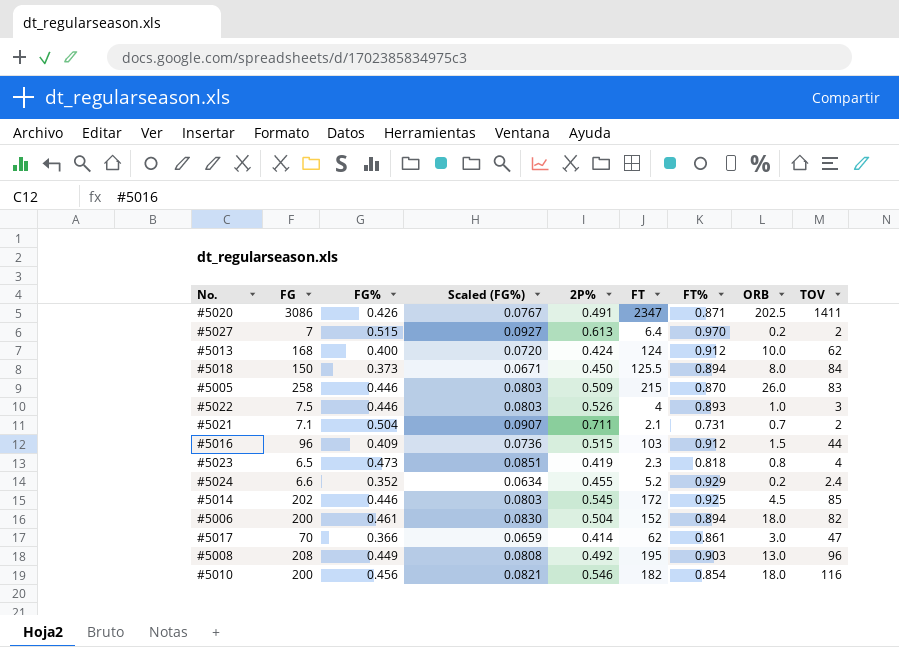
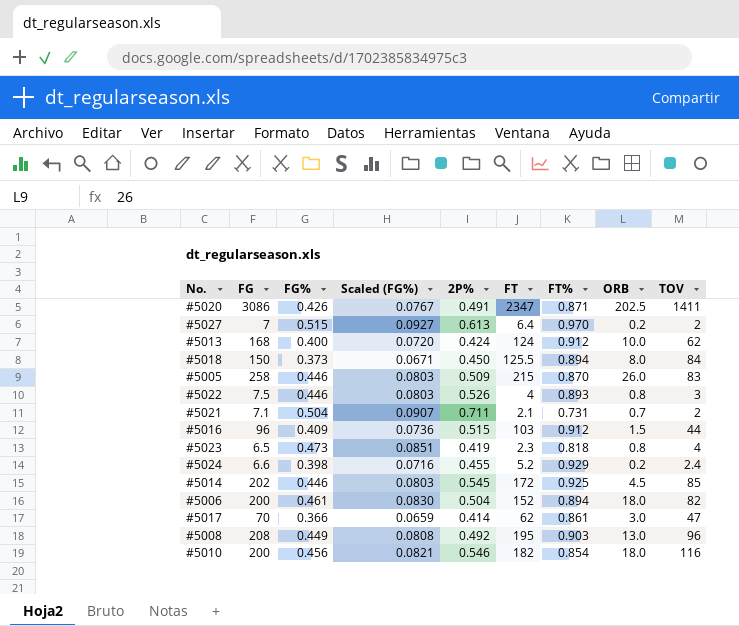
#5022 | ORB: 1.0 -> 0.8
#5024 | FG%: 0.352 -> 0.398
#5024 | Scaled (FG%): 0.0634 -> 0.0716

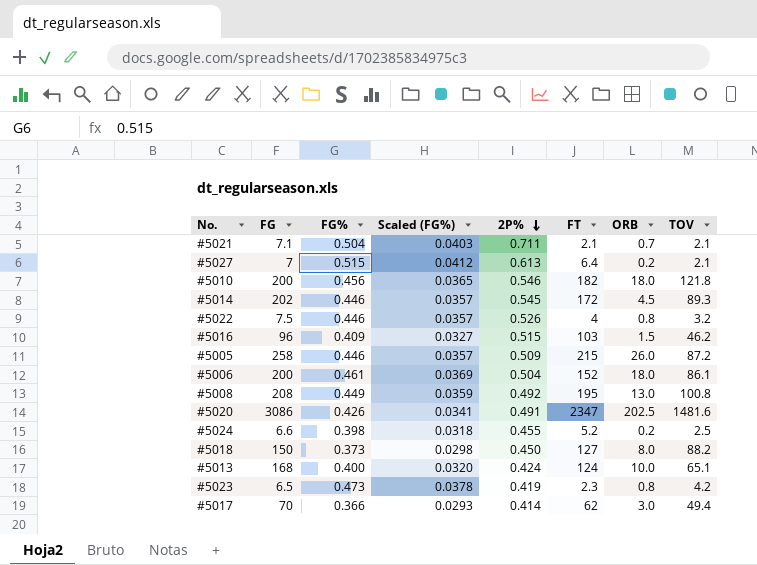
row order: none -> 2P% descending
column FT% | position: 7 -> none
column Scaled (FG%) | formula: [FG%] * 0.18 -> [FG%] * 0.08
#5021 | TOV: 2 -> 2.1
#5027 | TOV: 2 -> 2.1
#5010 | TOV: 116 -> 121.8
#5014 | TOV: 85 -> 89.3
#5022 | TOV: 3 -> 3.2
#5016 | TOV: 44 -> 46.2
#5005 | TOV: 83 -> 87.2
#5006 | TOV: 82 -> 86.1
#5008 | TOV: 96 -> 100.8
#5020 | TOV: 1411 -> 1481.6
#5024 | TOV: 2.4 -> 2.5
#5018 | FT: 125.5 -> 127
#5018 | TOV: 84 -> 88.2
#5013 | TOV: 62 -> 65.1
#5023 | TOV: 4 -> 4.2
#5017 | TOV: 47 -> 49.4

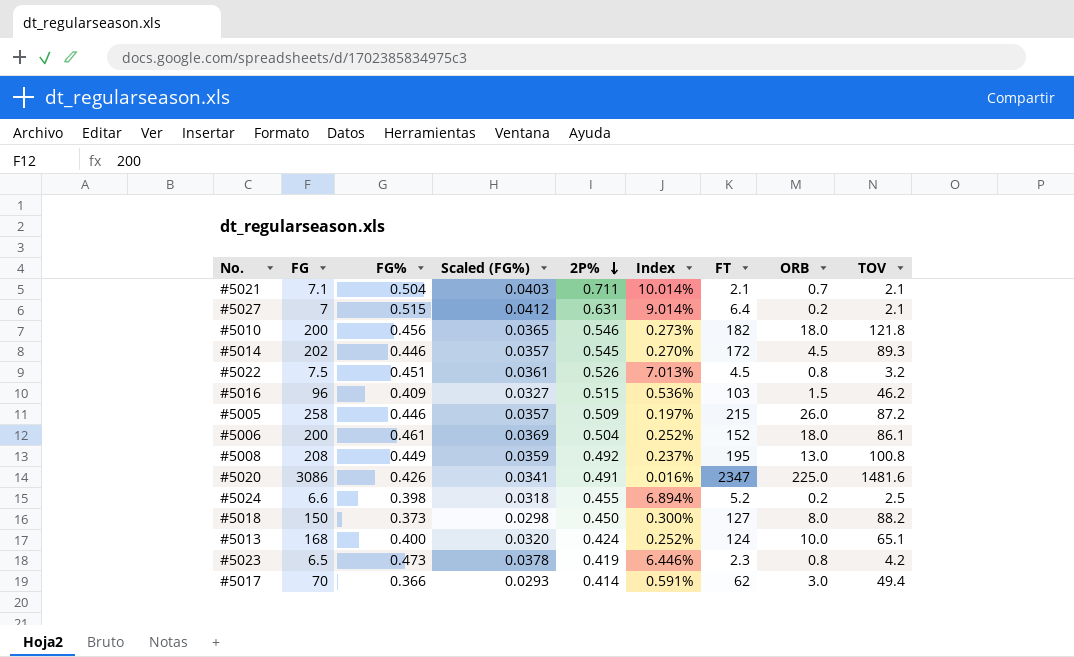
column Index | formula: none -> [2P%] / [FG]
#5027 | 2P%: 0.613 -> 0.631
#5022 | FG%: 0.446 -> 0.451
#5022 | Scaled (FG%): 0.0357 -> 0.0361
#5022 | FT: 4 -> 4.5
#5020 | ORB: 202.5 -> 225.0

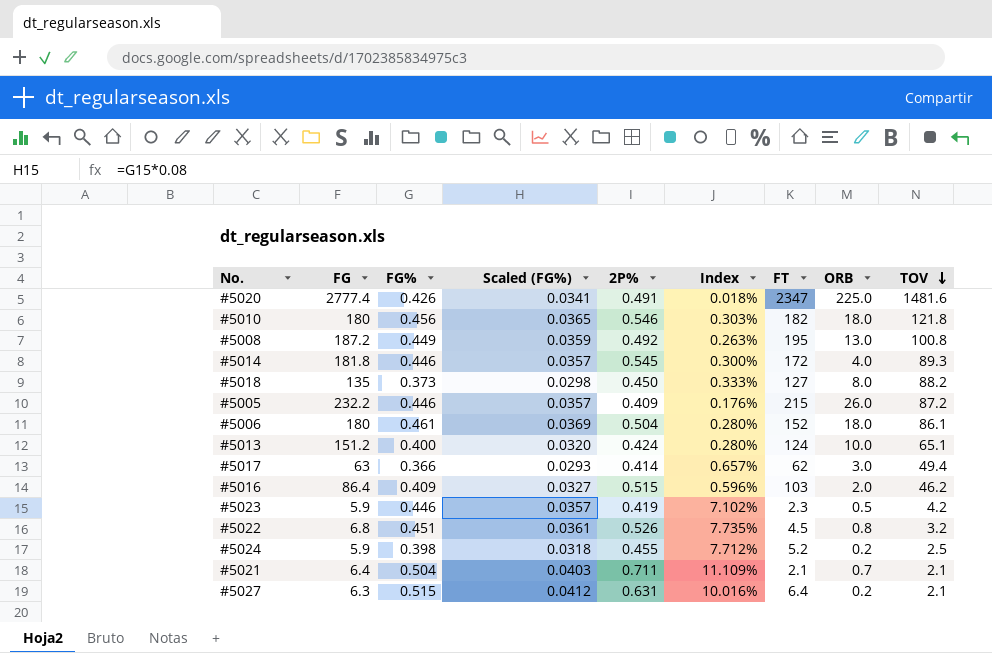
row order: 2P% descending -> TOV descending
#5020 | FG: 3086 -> 2777.4
#5020 | Index: 0.016% -> 0.018%
#5010 | FG: 200 -> 180
#5010 | Index: 0.273% -> 0.303%
#5008 | FG: 208 -> 187.2
#5008 | Index: 0.237% -> 0.263%
#5014 | FG: 202 -> 181.8
#5014 | Index: 0.270% -> 0.300%
#5014 | ORB: 4.5 -> 4.0
#5018 | FG: 150 -> 135
#5018 | Index: 0.300% -> 0.333%
#5005 | FG: 258 -> 232.2
#5005 | 2P%: 0.509 -> 0.409
#5005 | Index: 0.197% -> 0.176%
#5006 | FG: 200 -> 180
#5006 | Index: 0.252% -> 0.280%
#5013 | FG: 168 -> 151.2
#5013 | Index: 0.252% -> 0.280%
#5017 | FG: 70 -> 63
#5017 | Index: 0.591% -> 0.657%
#5016 | FG: 96 -> 86.4
#5016 | Index: 0.536% -> 0.596%
#5016 | ORB: 1.5 -> 2.0
#5023 | FG: 6.5 -> 5.9
#5023 | FG%: 0.473 -> 0.446
#5023 | Scaled (FG%): 0.0378 -> 0.0357
#5023 | Index: 6.446% -> 7.102%
#5023 | ORB: 0.8 -> 0.5
#5022 | FG: 7.5 -> 6.8
#5022 | Index: 7.013% -> 7.735%
#5024 | FG: 6.6 -> 5.9
#5024 | Index: 6.894% -> 7.712%
#5021 | FG: 7.1 -> 6.4
#5021 | Index: 10.014% -> 11.109%
#5027 | FG: 7 -> 6.3
#5027 | Index: 9.014% -> 10.016%

